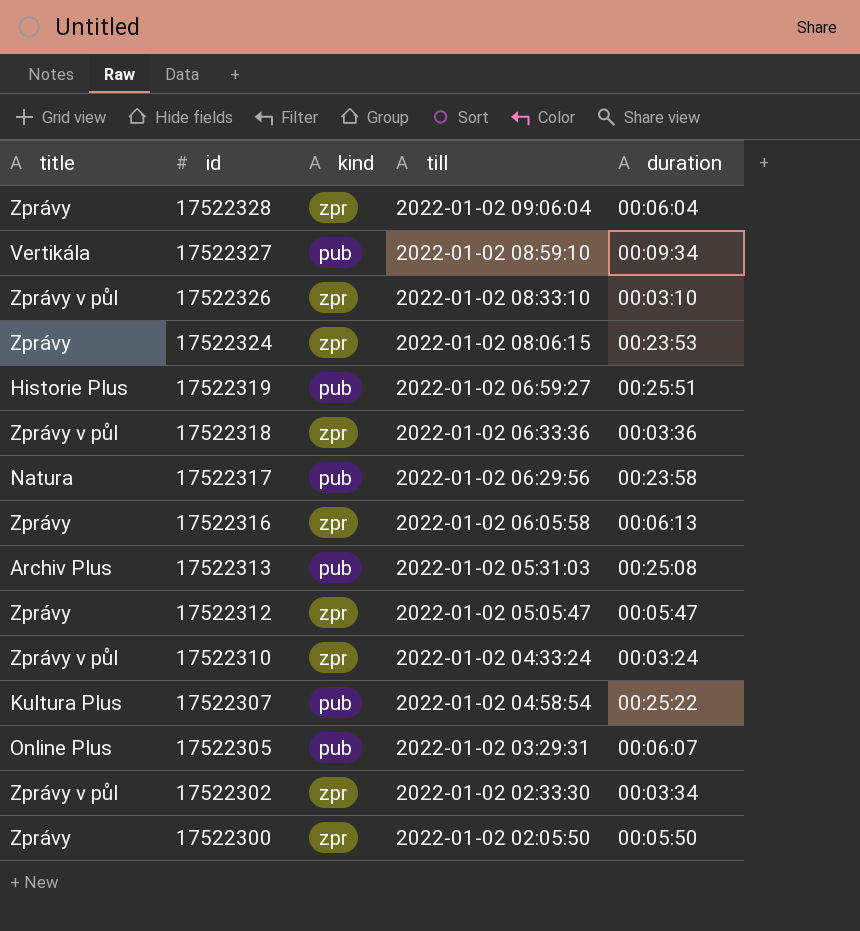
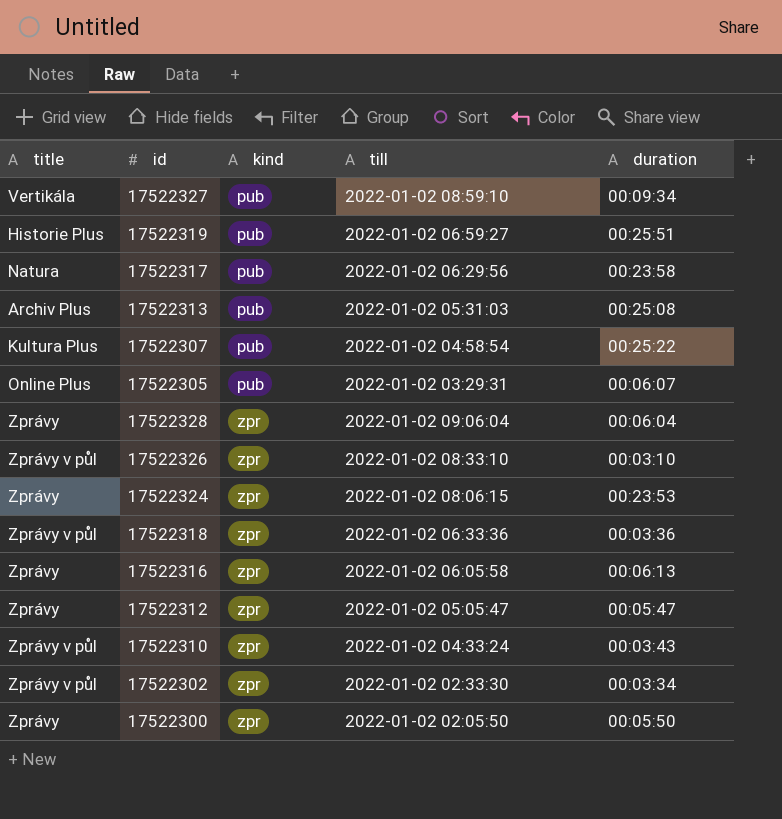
row order: id descending -> kind ascending
17522310 | duration: 00:03:24 -> 00:03:43

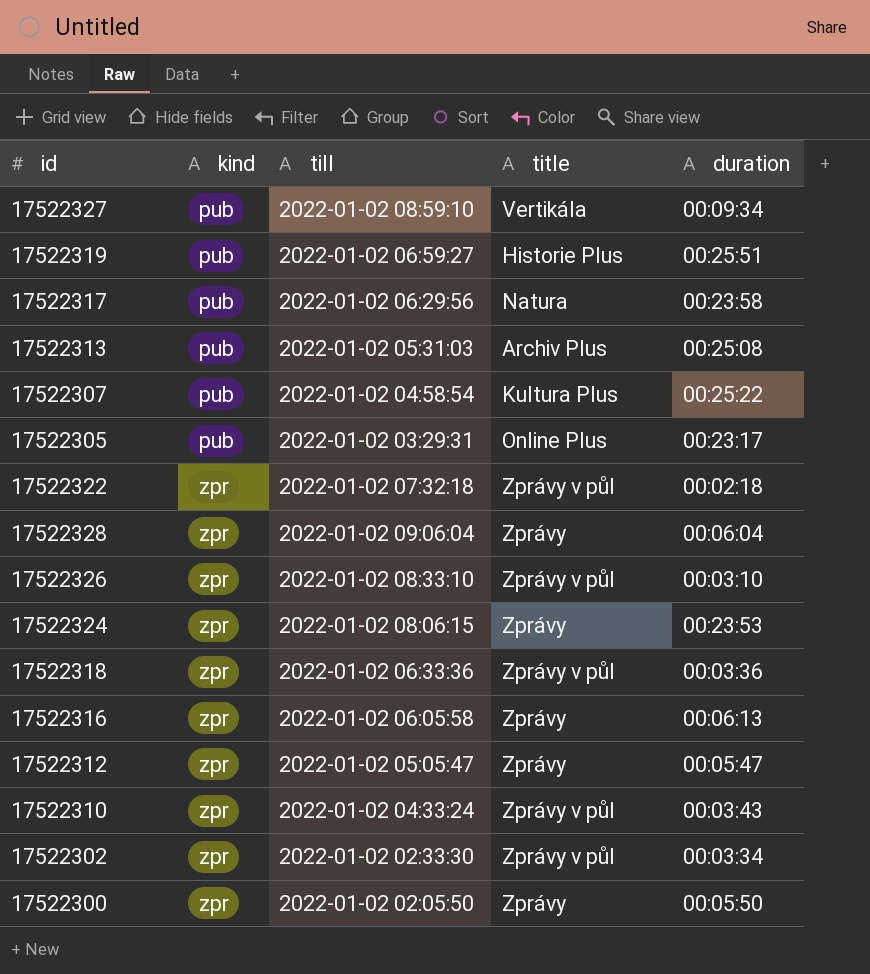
column title | position: 1 -> 4
17522305 | duration: 00:06:07 -> 00:23:17
row 17522322: none -> zpr | 2022-01-02 07:32:18 | Zprávy v půl | 00:02:18

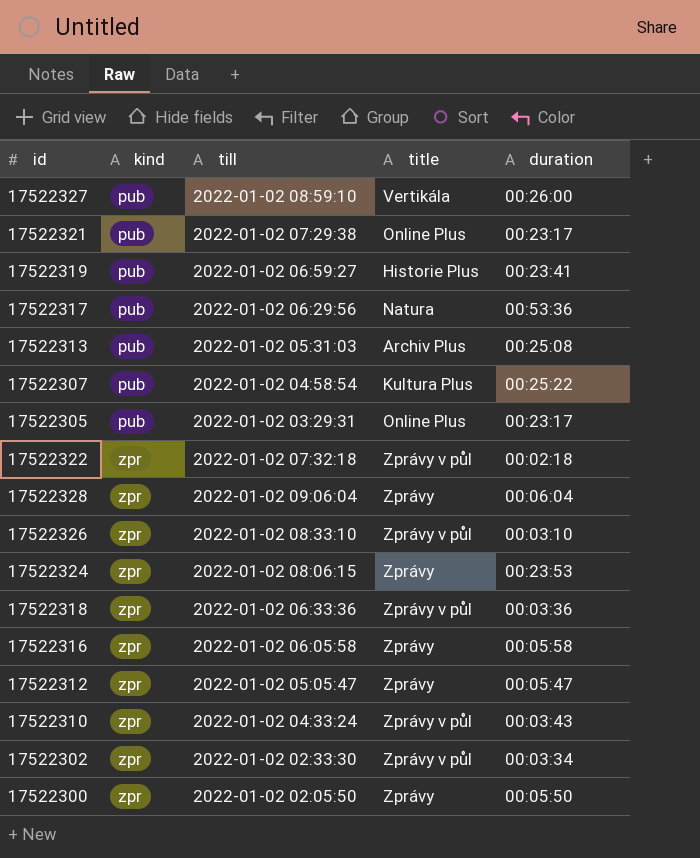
17522327 | duration: 00:09:34 -> 00:26:00
row 17522321: none -> pub | 2022-01-02 07:29:38 | Online Plus | 00:23:17
17522319 | duration: 00:25:51 -> 00:23:41
17522317 | duration: 00:23:58 -> 00:53:36
17522316 | duration: 00:06:13 -> 00:05:58

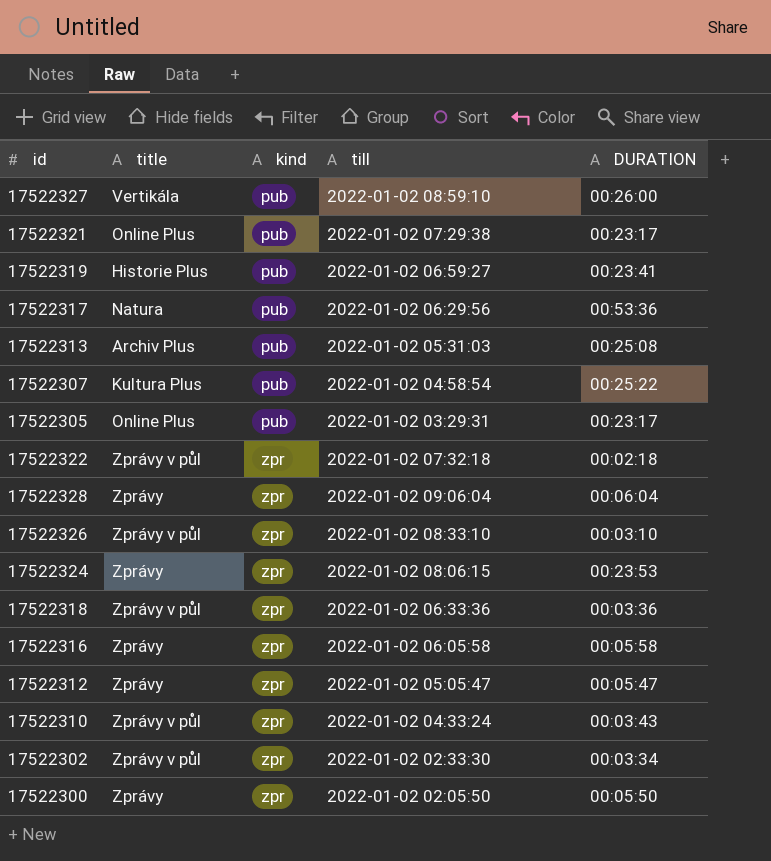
column title | position: 4 -> 2
column name: duration -> DURATION

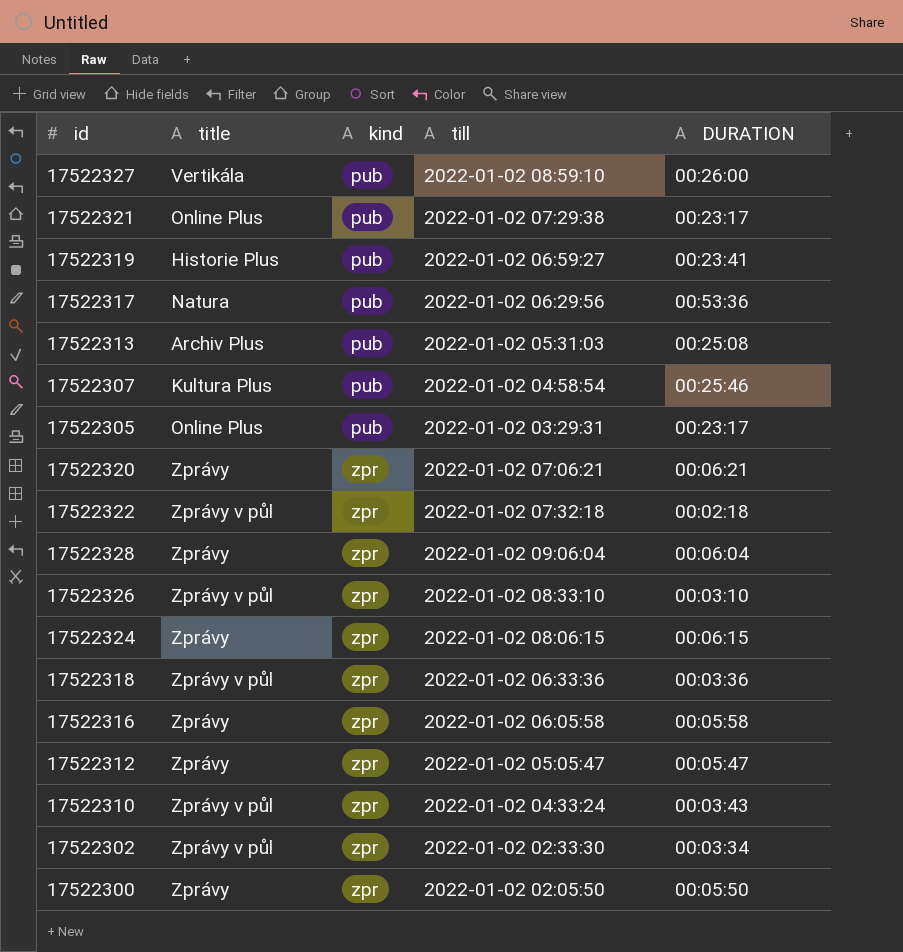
17522307 | DURATION: 00:25:22 -> 00:25:46
row 17522320: none -> Zprávy | zpr | 2022-01-02 07:06:21 | 00:06:21
17522324 | DURATION: 00:23:53 -> 00:06:15

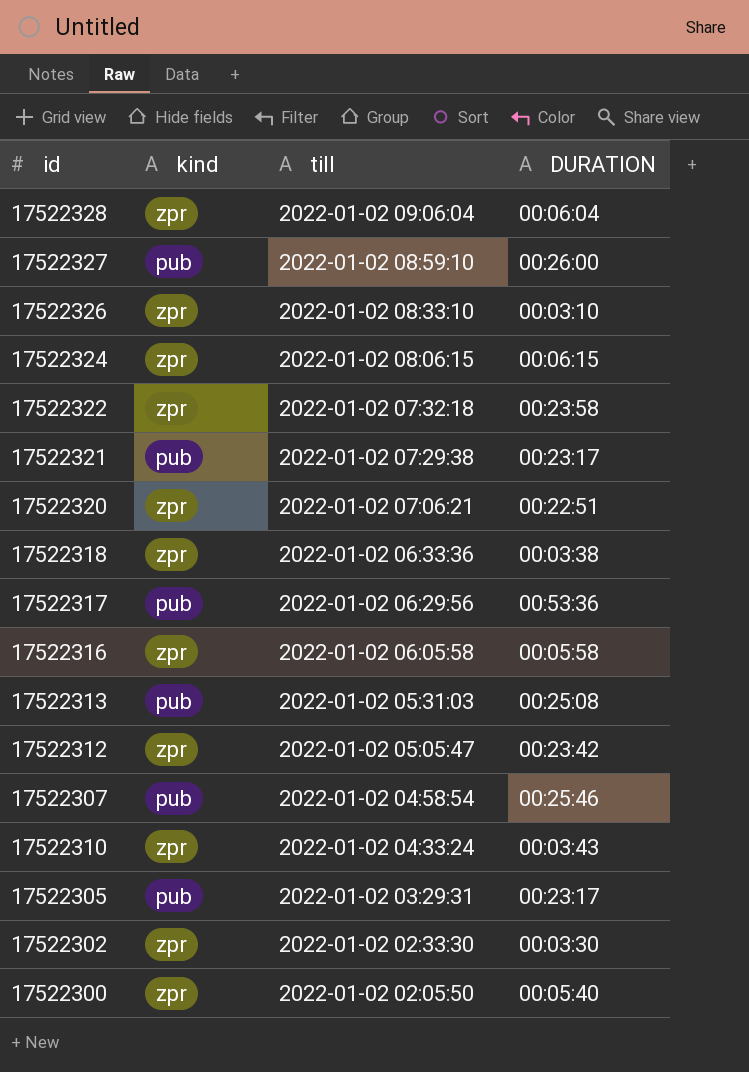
row order: kind ascending -> till descending
column title | position: 2 -> none
row 17522319: Historie Plus | pub | 2022-01-02 06:59:27 | 00:23:41 -> none
17522322 | DURATION: 00:02:18 -> 00:23:58
17522320 | DURATION: 00:06:21 -> 00:22:51
17522318 | DURATION: 00:03:36 -> 00:03:38
17522312 | DURATION: 00:05:47 -> 00:23:42
17522302 | DURATION: 00:03:34 -> 00:03:30
17522300 | DURATION: 00:05:50 -> 00:05:40

